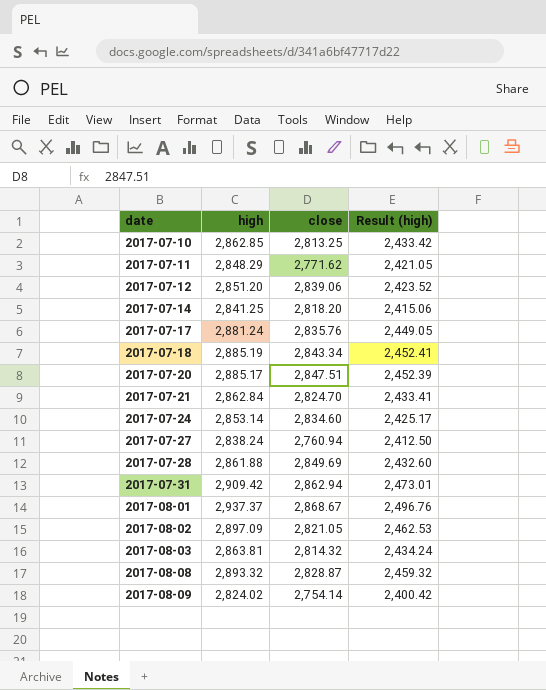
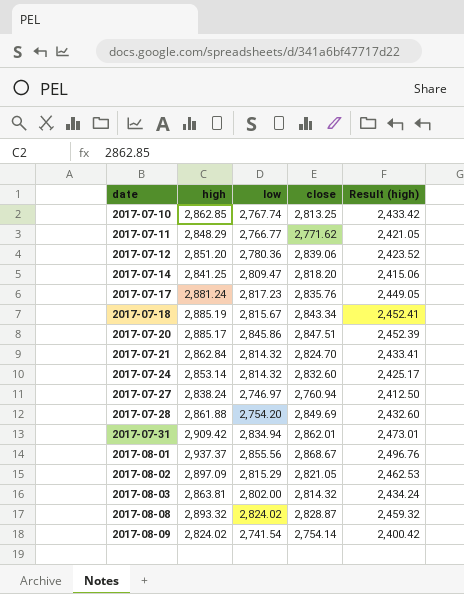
column low | position: none -> 3
2017-07-24 | close: 2,834.60 -> 2,832.60
2017-07-31 | close: 2,862.94 -> 2,862.01

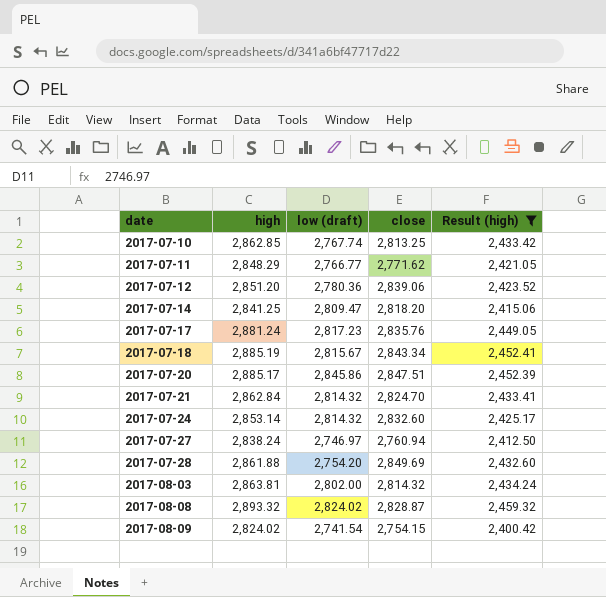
filter: none -> Result (high) <= 2,459.32
column name: low -> low (draft)
2017-08-09 | close: 2,754.14 -> 2,754.15

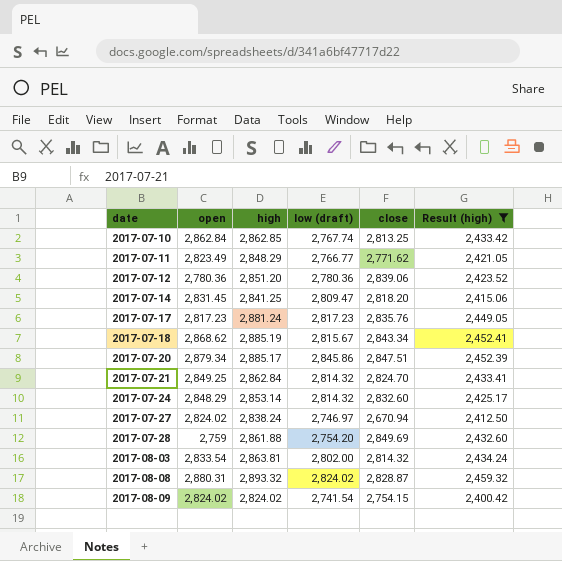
column open | position: none -> 2
2017-07-27 | close: 2,760.94 -> 2,670.94

